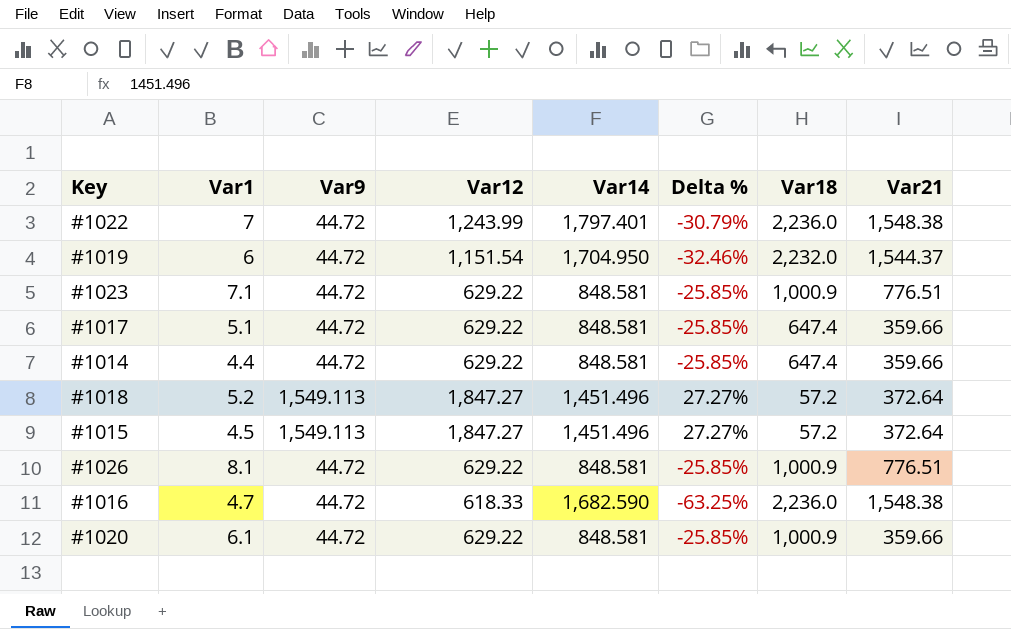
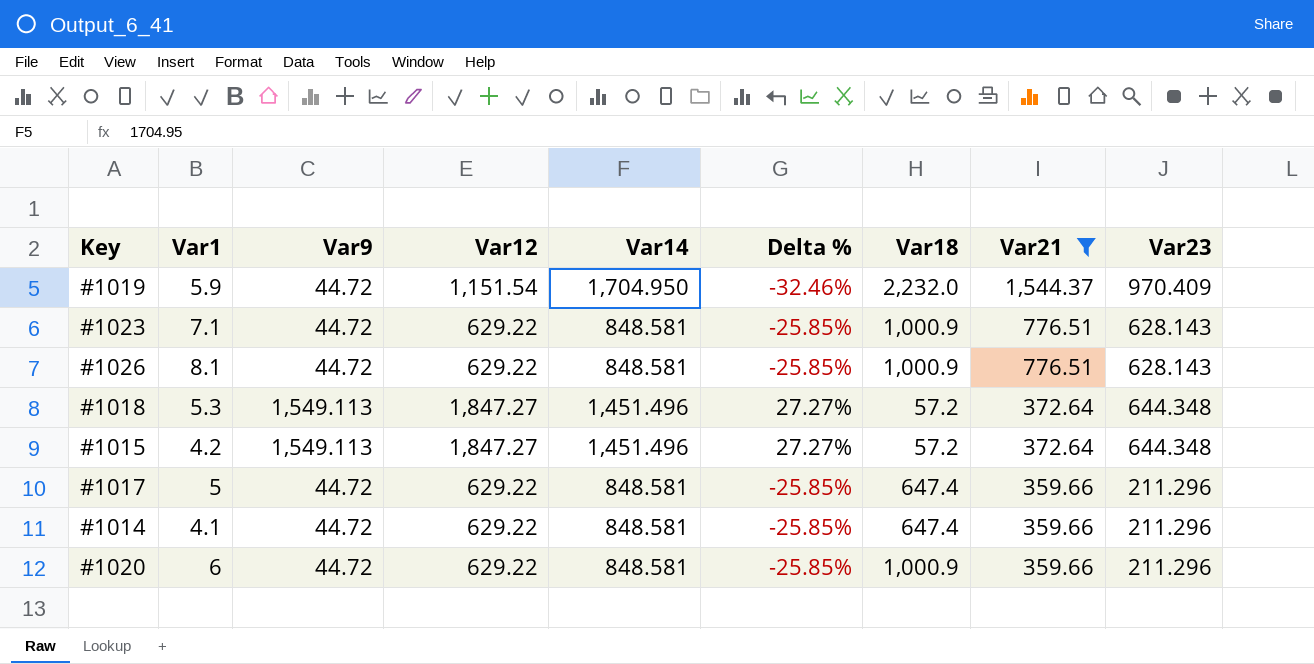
filter: none -> Var21 != 1,548.38
row order: none -> Var21 descending
column Var23 | position: none -> 9
#1019 | Var1: 6 -> 5.9
#1018 | Var1: 5.2 -> 5.3
#1015 | Var1: 4.5 -> 4.2
#1017 | Var1: 5.1 -> 5
#1014 | Var1: 4.4 -> 4.1
#1020 | Var1: 6.1 -> 6

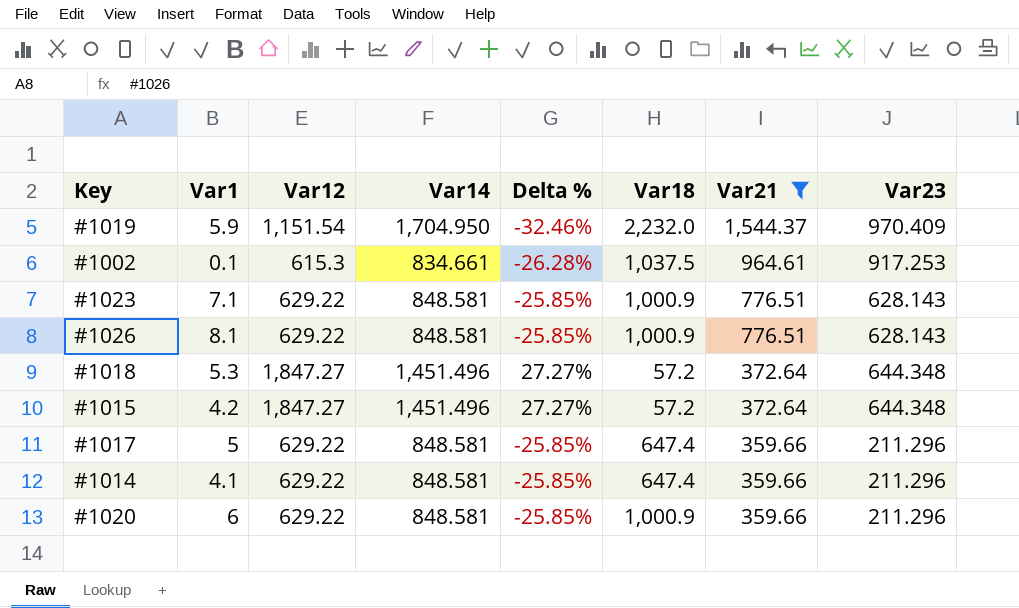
column Var9 | position: 3 -> none
row #1002: none -> 0.1 | 615.3 | 834.661 | -26.28% | 1,037.5 | 964.61 | 917.253

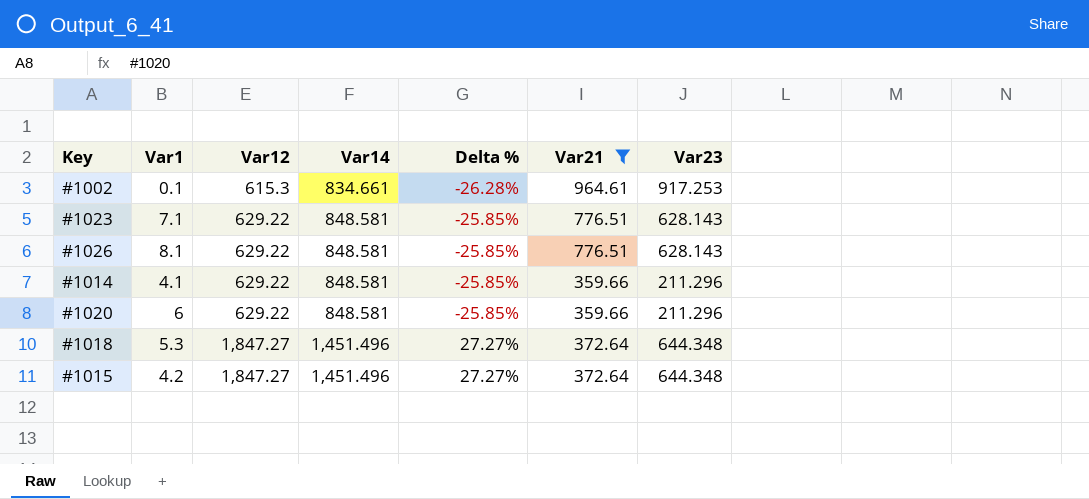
row order: Var21 descending -> Var12 ascending
column Var18 | position: 6 -> none
row #1019: 5.9 | 1,151.54 | 1,704.950 | -32.46% | 2,232.0 | 1,544.37 | 970.409 -> none
row #1017: 5 | 629.22 | 848.581 | -25.85% | 647.4 | 359.66 | 211.296 -> none

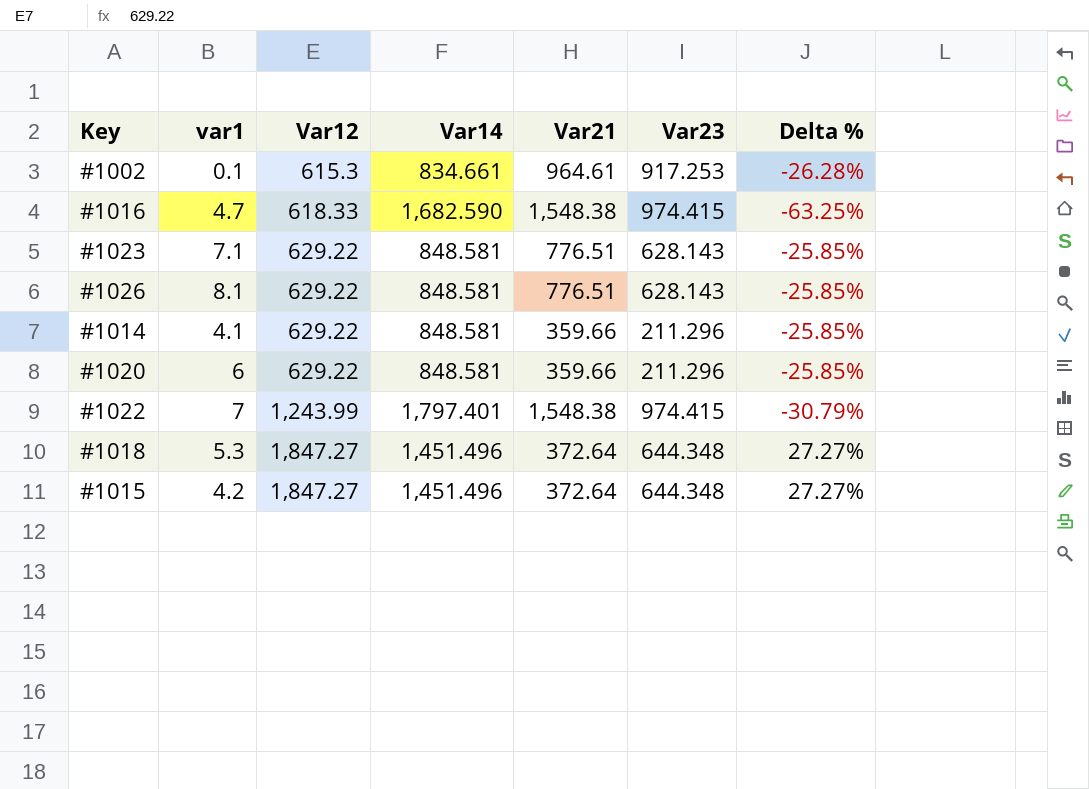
filter: Var21 != 1,548.38 -> none
column name: Var1 -> var1
column Delta % | position: 5 -> 7

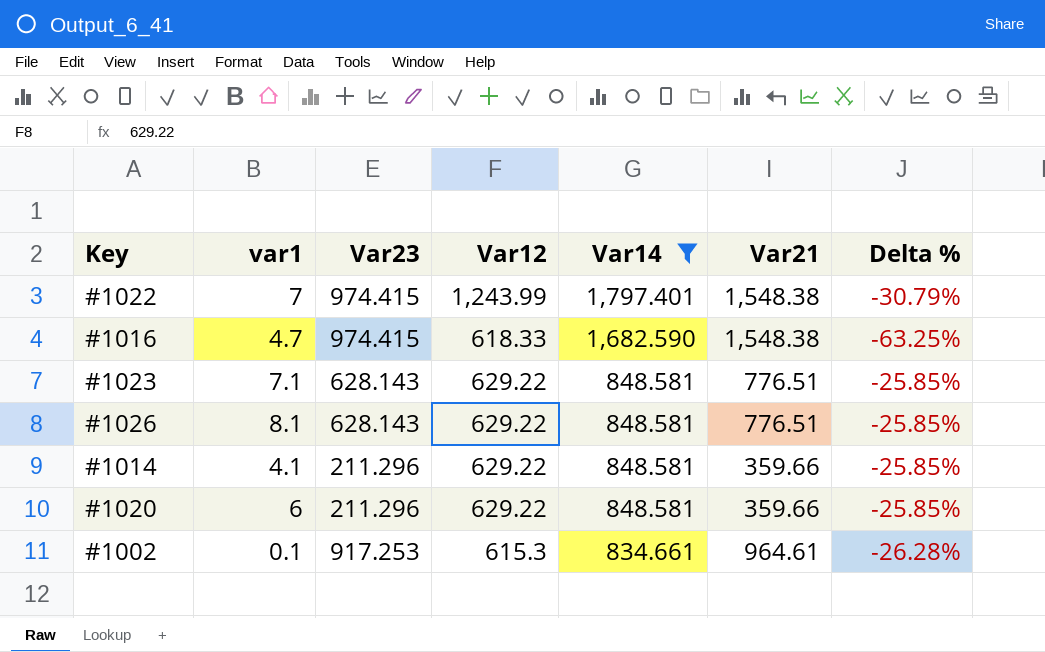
filter: none -> Var14 != 1,451.496
row order: Var12 ascending -> Var14 descending
column Var23 | position: 6 -> 3

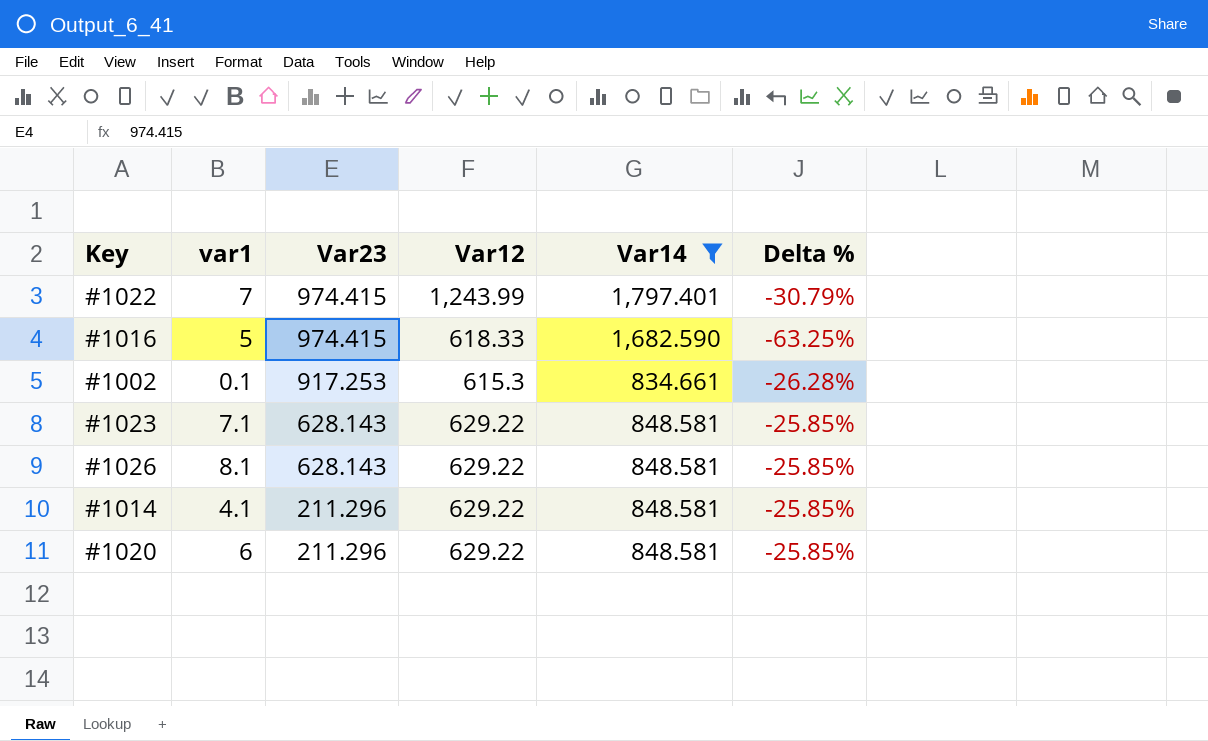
row order: Var14 descending -> Var23 descending
column Var21 | position: 6 -> none
#1016 | var1: 4.7 -> 5

